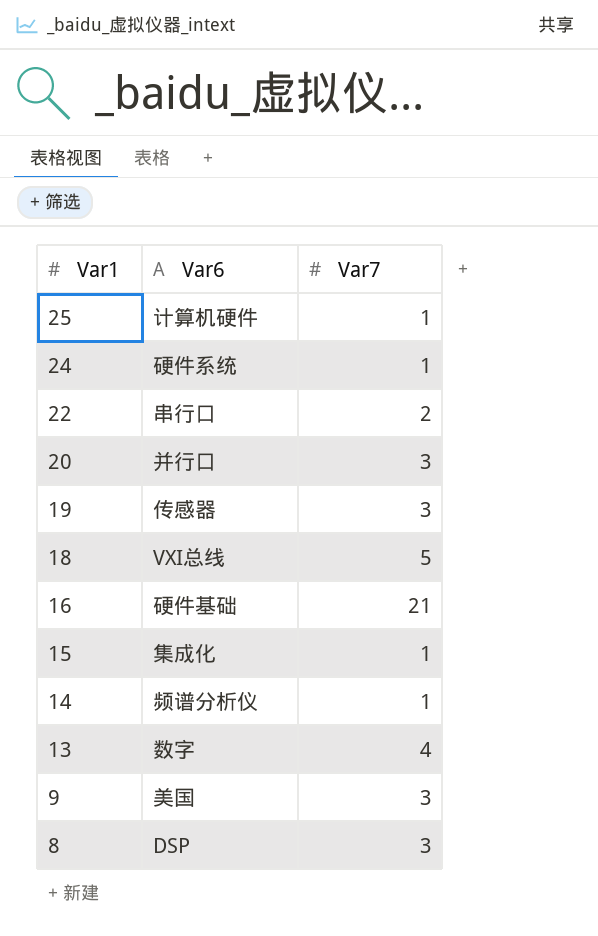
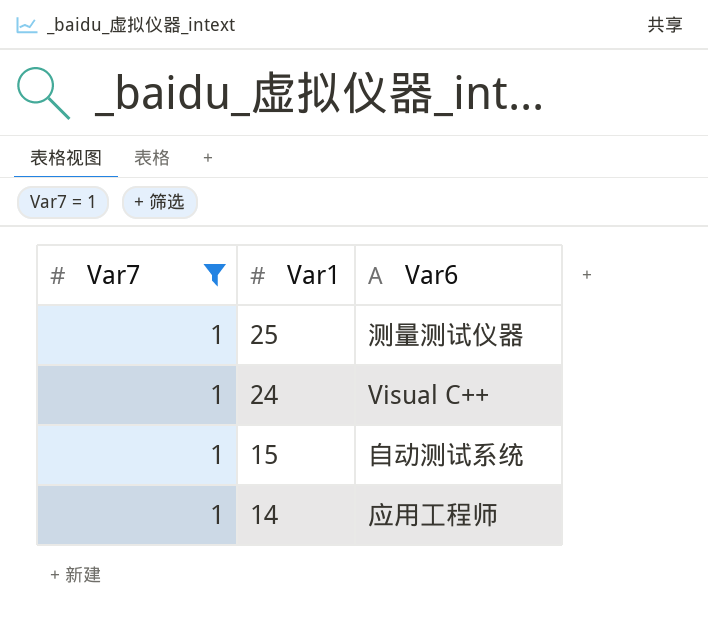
filter: none -> Var7 = 1
column Var7 | position: 3 -> 1
25 | Var6: 计算机硬件 -> 测量测试仪器
24 | Var6: 硬件系统 -> Visual C++
15 | Var6: 集成化 -> 自动测试系统
14 | Var6: 频谱分析仪 -> 应用工程师

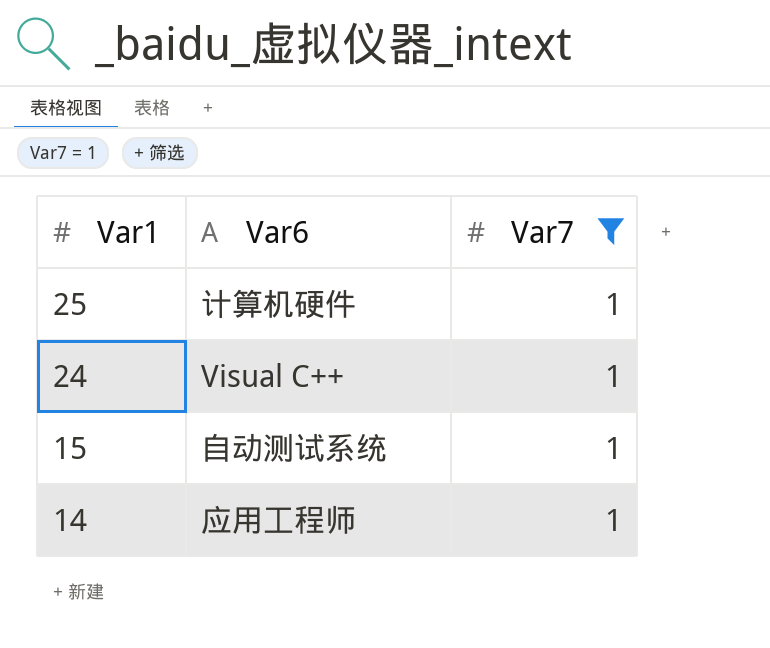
column Var7 | position: 1 -> 3
25 | Var6: 测量测试仪器 -> 计算机硬件

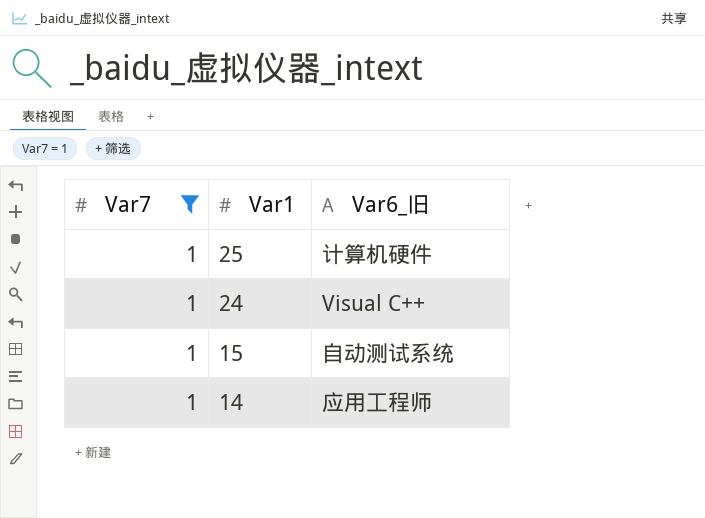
column Var7 | position: 3 -> 1
column name: Var6 -> Var6_旧

